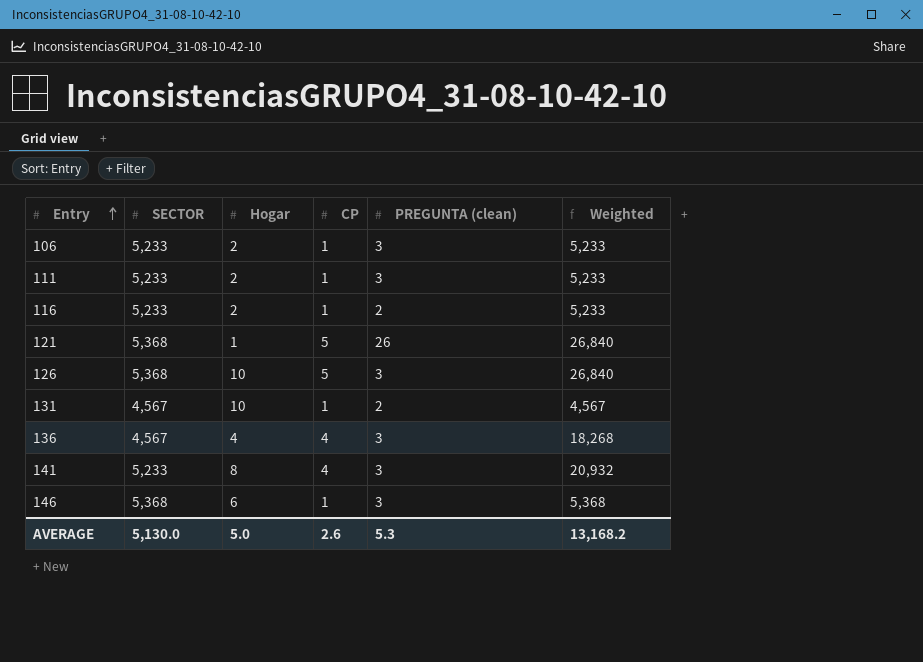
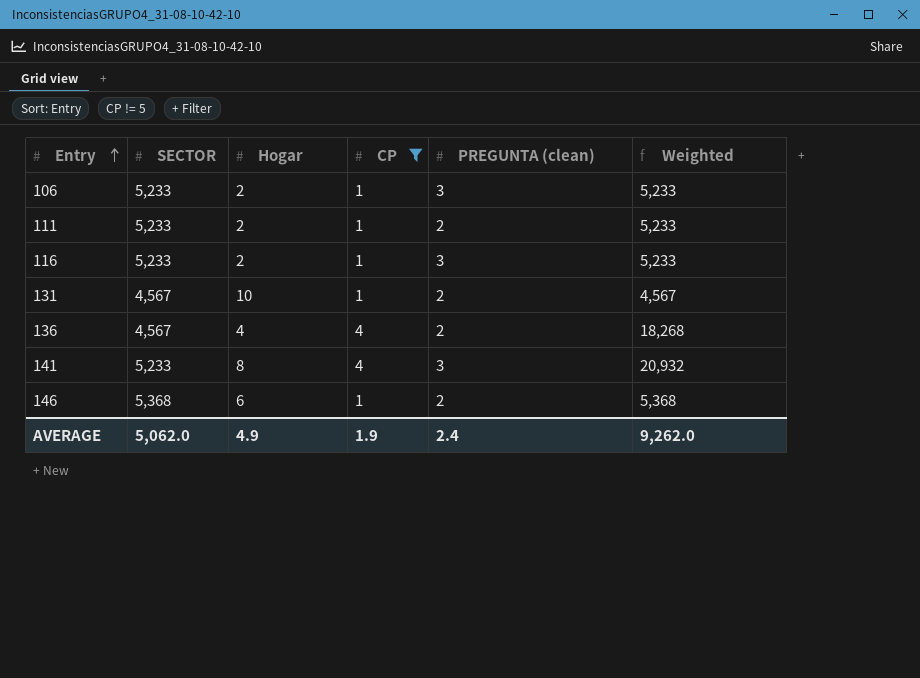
filter: none -> CP != 5
111 | PREGUNTA (clean): 3 -> 2
116 | PREGUNTA (clean): 2 -> 3
136 | PREGUNTA (clean): 3 -> 2
146 | PREGUNTA (clean): 3 -> 2
AVERAGE | SECTOR: 5,130.0 -> 5,062.0
AVERAGE | Hogar: 5.0 -> 4.9
AVERAGE | CP: 2.6 -> 1.9
AVERAGE | PREGUNTA (clean): 5.3 -> 2.4
AVERAGE | Weighted: 13,168.2 -> 9,262.0

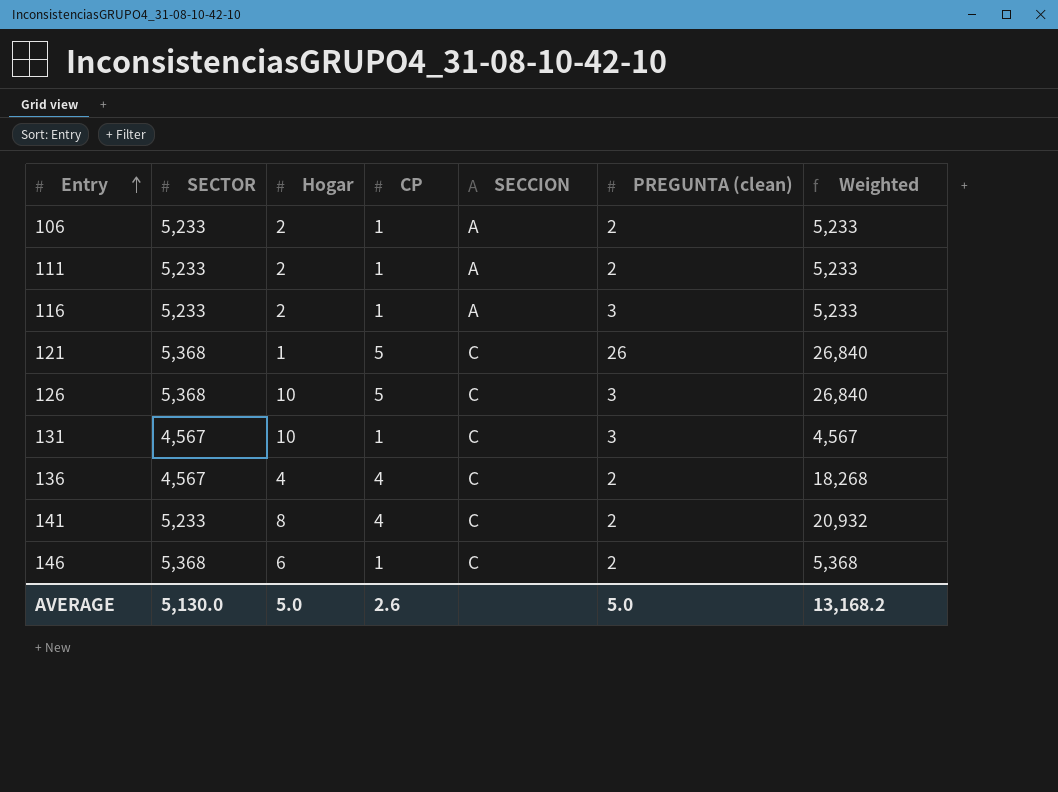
filter: CP != 5 -> none
column SECCION | position: none -> 5
106 | PREGUNTA (clean): 3 -> 2
131 | PREGUNTA (clean): 2 -> 3
141 | PREGUNTA (clean): 3 -> 2
AVERAGE | SECTOR: 5,062.0 -> 5,130.0
AVERAGE | Hogar: 4.9 -> 5.0
AVERAGE | CP: 1.9 -> 2.6
AVERAGE | PREGUNTA (clean): 2.4 -> 5.0
AVERAGE | Weighted: 9,262.0 -> 13,168.2

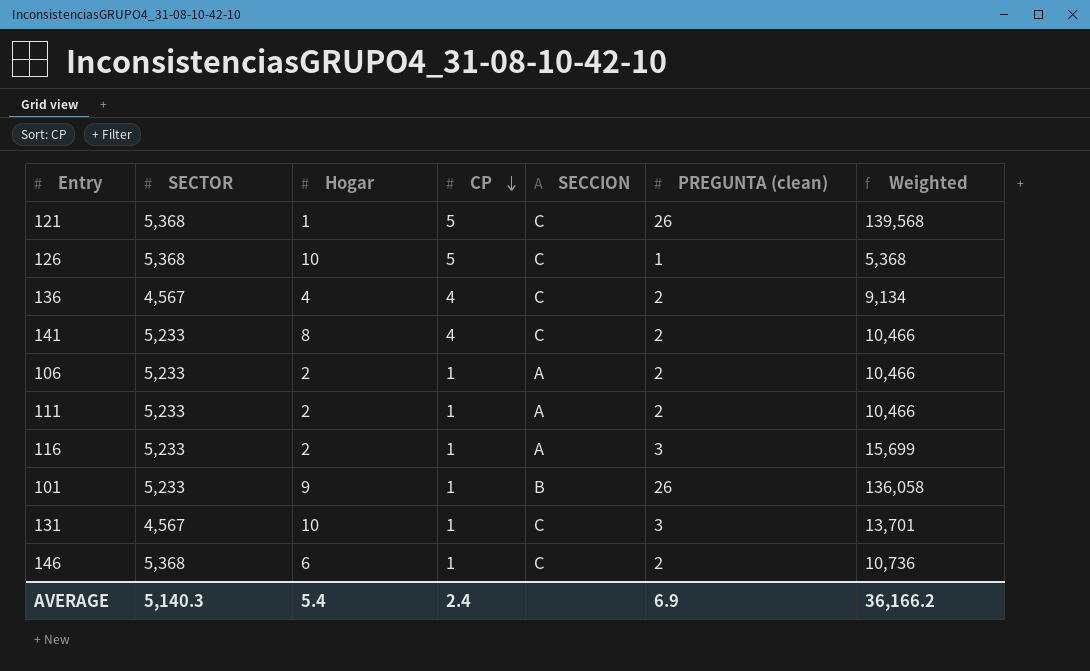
row order: Entry ascending -> CP descending
column Weighted | formula: [SECTOR] * [CP] -> [SECTOR] * [PREGUNTA (clean)]
126 | PREGUNTA (clean): 3 -> 1
row 101: none -> 5,233 | 9 | 1 | B | 26 | 136,058
AVERAGE | SECTOR: 5,130.0 -> 5,140.3
AVERAGE | Hogar: 5.0 -> 5.4
AVERAGE | CP: 2.6 -> 2.4
AVERAGE | PREGUNTA (clean): 5.0 -> 6.9
AVERAGE | Weighted: 13,168.2 -> 36,166.2

